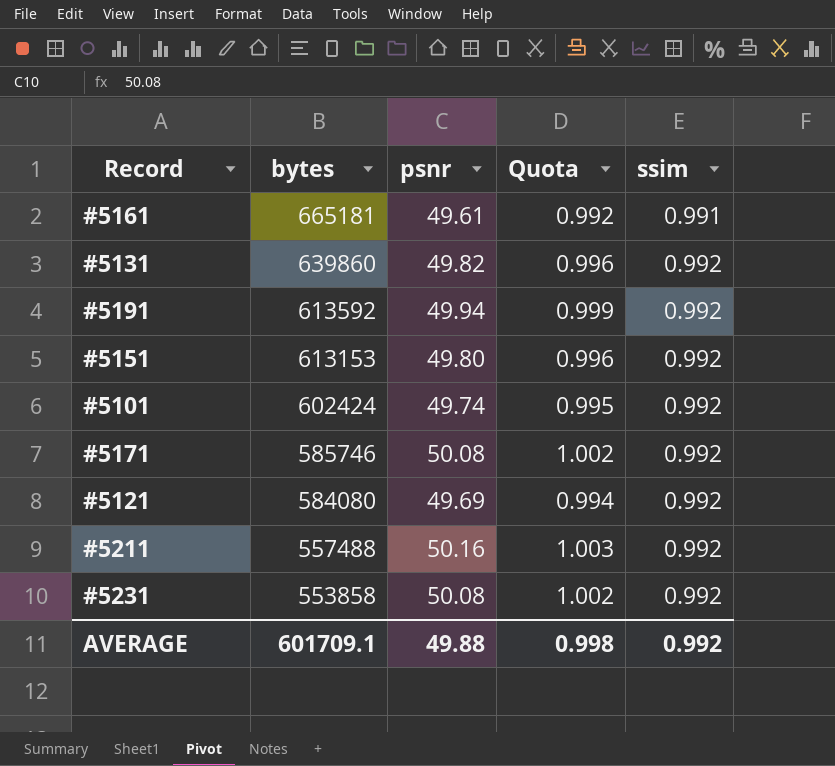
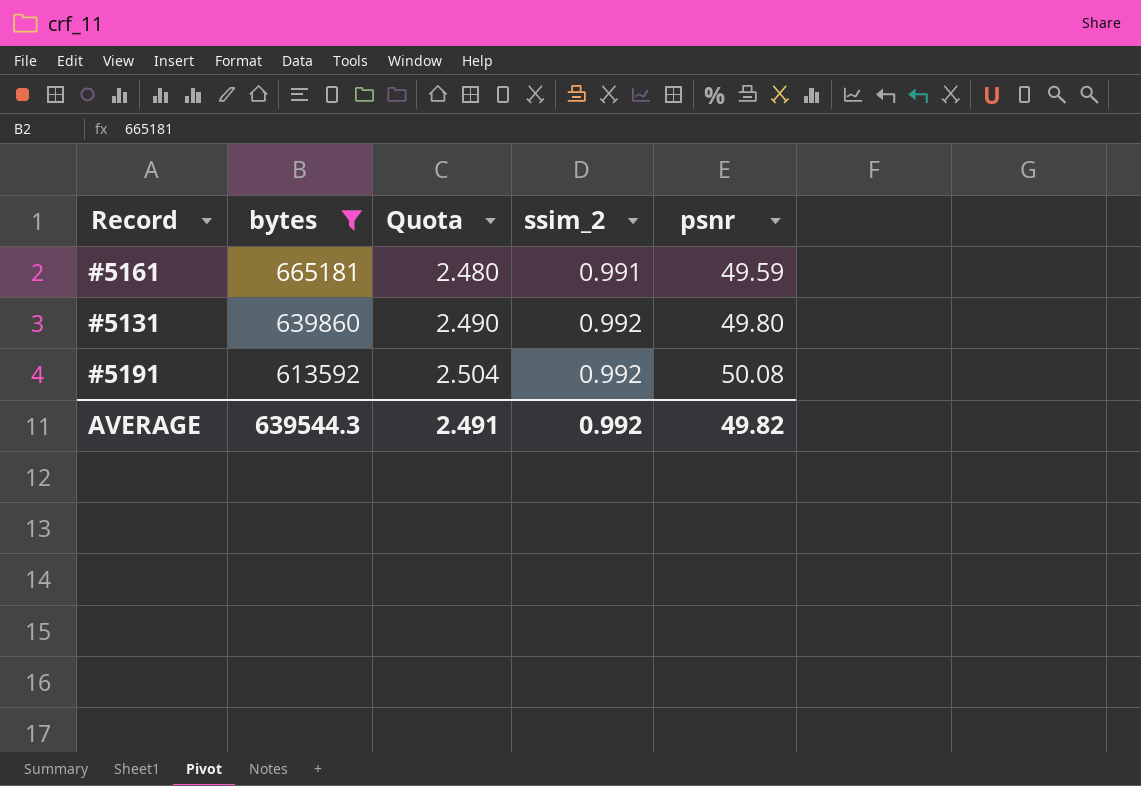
filter: none -> bytes >= 613592
column Quota | formula: [psnr] * 0.02 -> [psnr] * 0.05
column name: ssim -> ssim_2
column psnr | position: 3 -> 5
#5161 | psnr: 49.61 -> 49.59
#5131 | psnr: 49.82 -> 49.80
#5191 | psnr: 49.94 -> 50.08
AVERAGE | bytes: 601709.1 -> 639544.3
AVERAGE | Quota: 0.998 -> 2.491
AVERAGE | psnr: 49.88 -> 49.82

